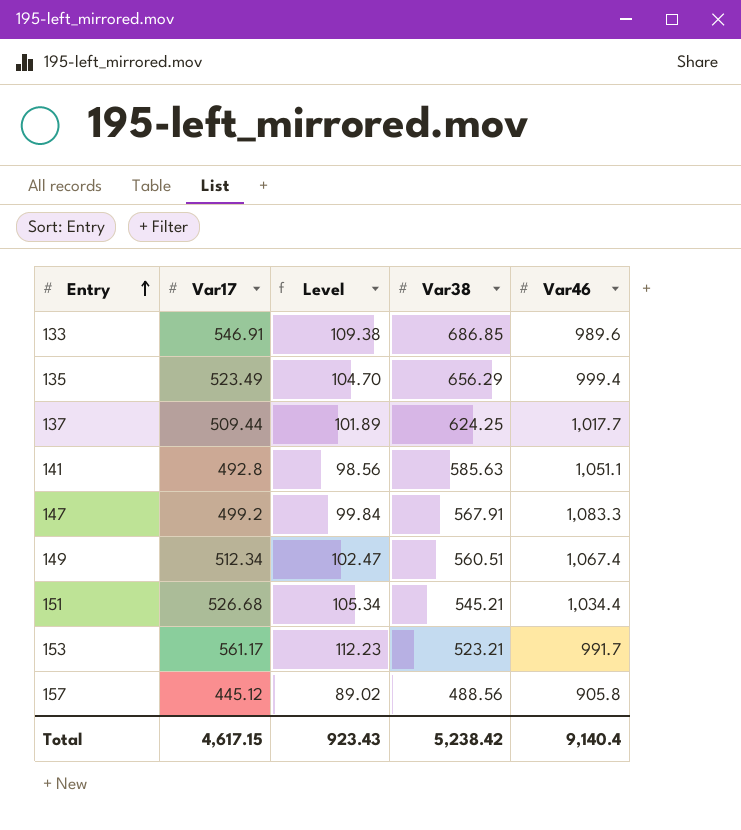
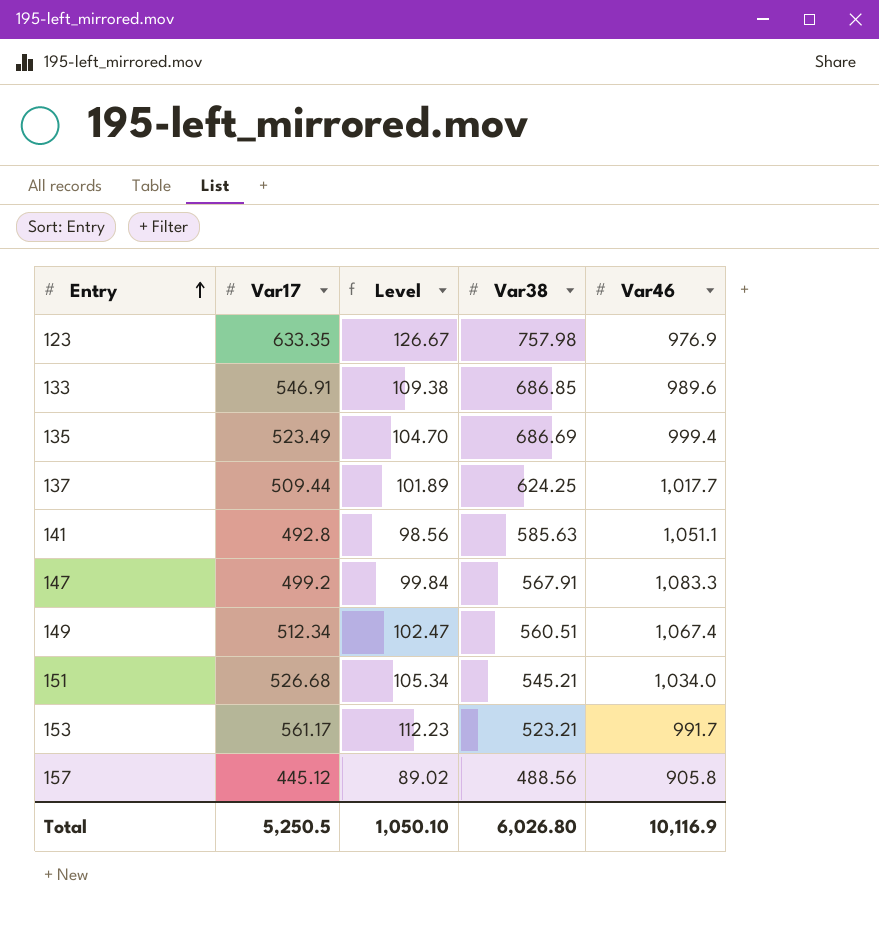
row 123: none -> 633.35 | 126.67 | 757.98 | 976.9
135 | Var38: 656.29 -> 686.69
151 | Var46: 1,034.4 -> 1,034.0
Total | Var17: 4,617.15 -> 5,250.5
Total | Level: 923.43 -> 1,050.10
Total | Var38: 5,238.42 -> 6,026.80
Total | Var46: 9,140.4 -> 10,116.9

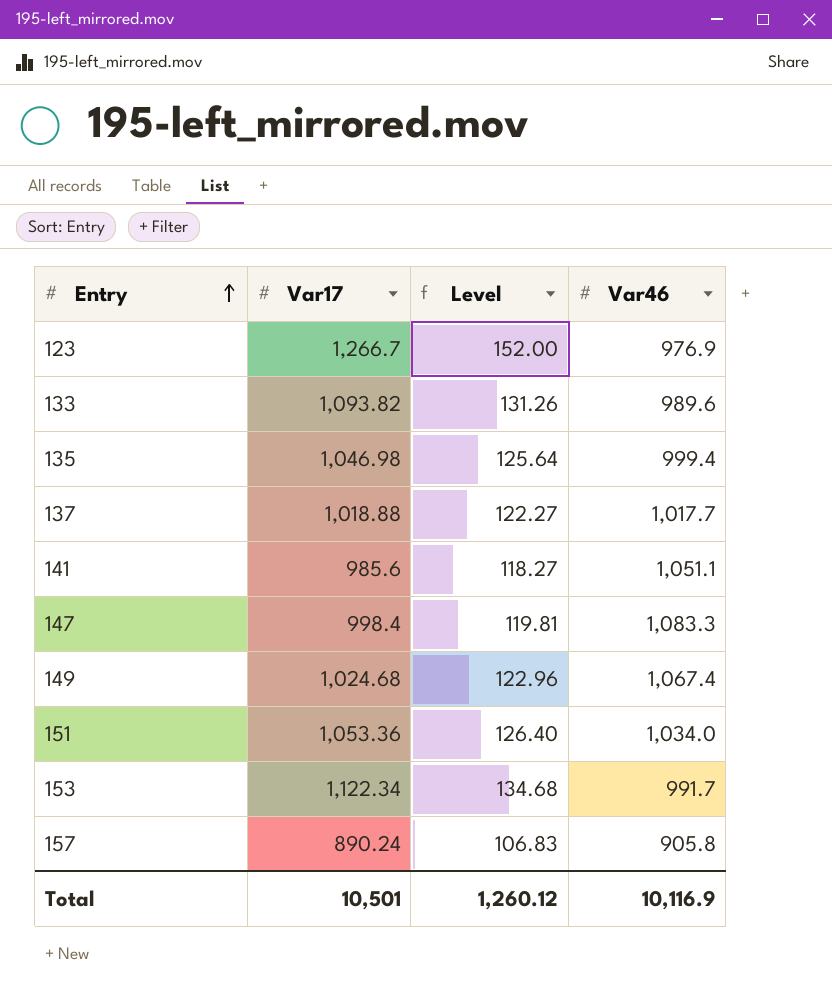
column Var38 | position: 4 -> none
column Level | formula: [Var17] * 0.2 -> [Var17] * 0.12
123 | Var17: 633.35 -> 1,266.7
133 | Var17: 546.91 -> 1,093.82
135 | Var17: 523.49 -> 1,046.98
137 | Var17: 509.44 -> 1,018.88
141 | Var17: 492.8 -> 985.6
147 | Var17: 499.2 -> 998.4
149 | Var17: 512.34 -> 1,024.68
151 | Var17: 526.68 -> 1,053.36
153 | Var17: 561.17 -> 1,122.34
157 | Var17: 445.12 -> 890.24
Total | Var17: 5,250.5 -> 10,501
Total | Level: 1,050.10 -> 1,260.12

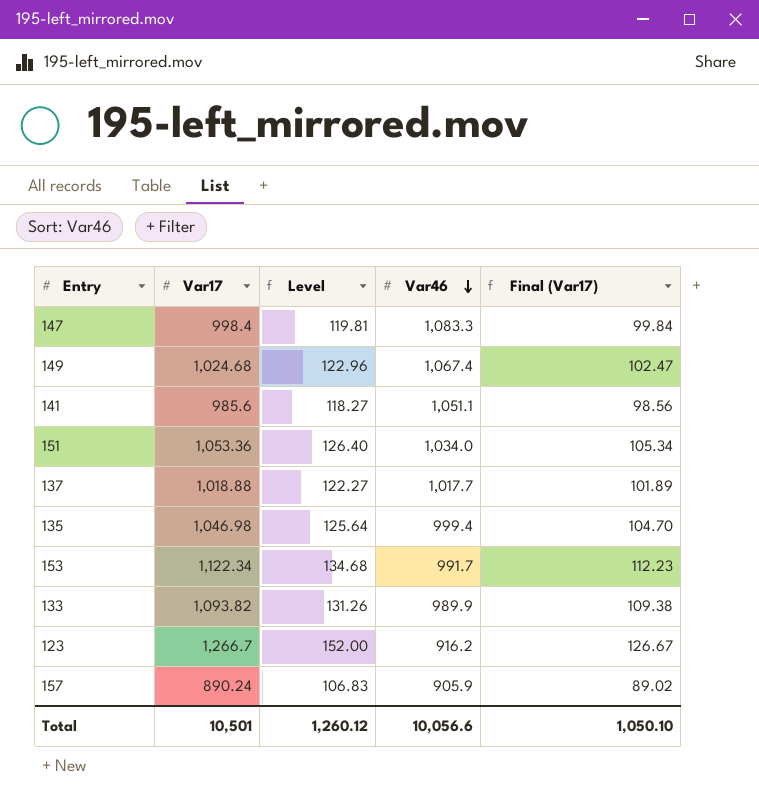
row order: Entry ascending -> Var46 descending
column Final (Var17) | formula: none -> [Var17] * 0.1
133 | Var46: 989.6 -> 989.9
123 | Var46: 976.9 -> 916.2
157 | Var46: 905.8 -> 905.9
Total | Var46: 10,116.9 -> 10,056.6

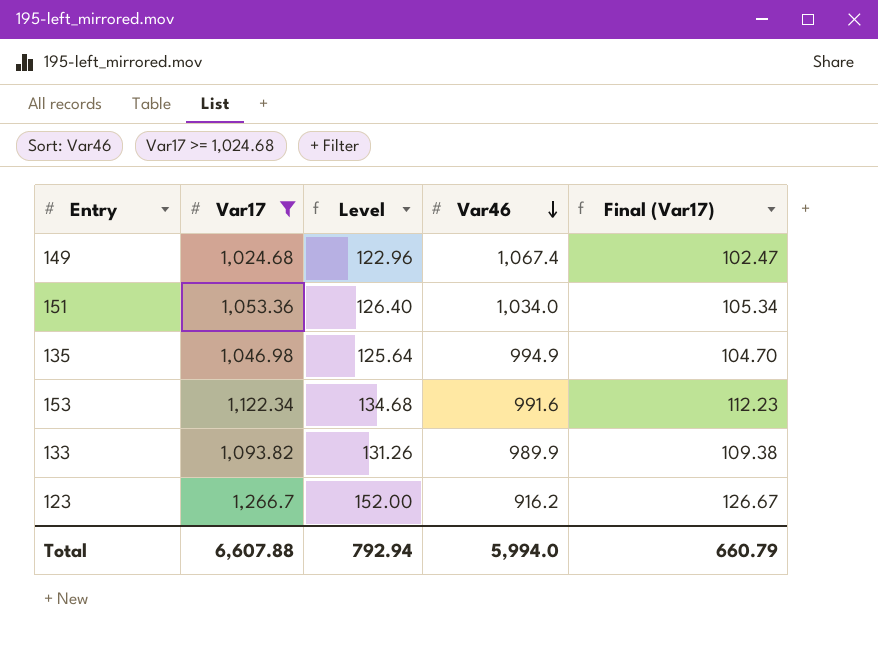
filter: none -> Var17 >= 1,024.68
135 | Var46: 999.4 -> 994.9
153 | Var46: 991.7 -> 991.6
Total | Var17: 10,501 -> 6,607.88
Total | Level: 1,260.12 -> 792.94
Total | Var46: 10,056.6 -> 5,994.0
Total | Final (Var17): 1,050.10 -> 660.79

